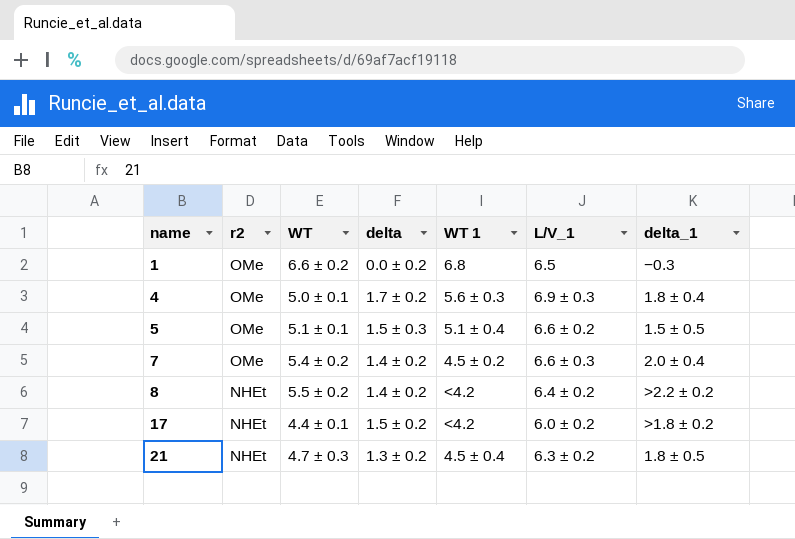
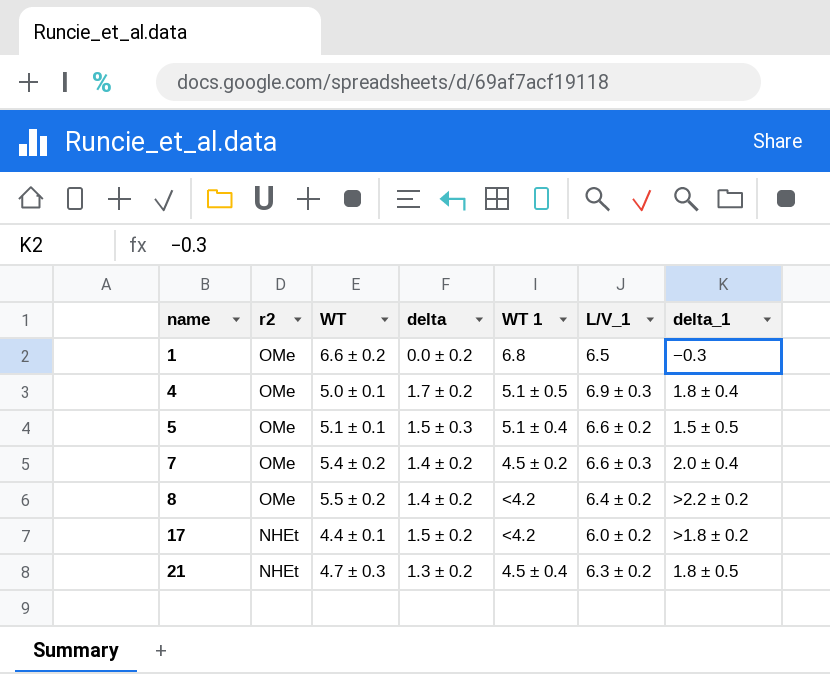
4 | WT 1: 5.6 ± 0.3 -> 5.1 ± 0.5
8 | r2: NHEt -> OMe

